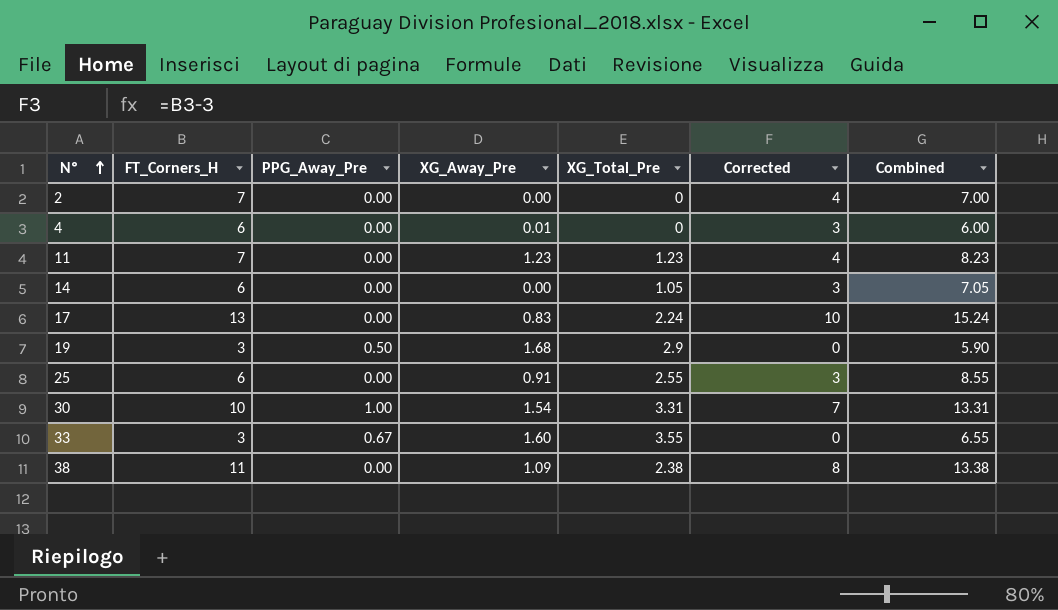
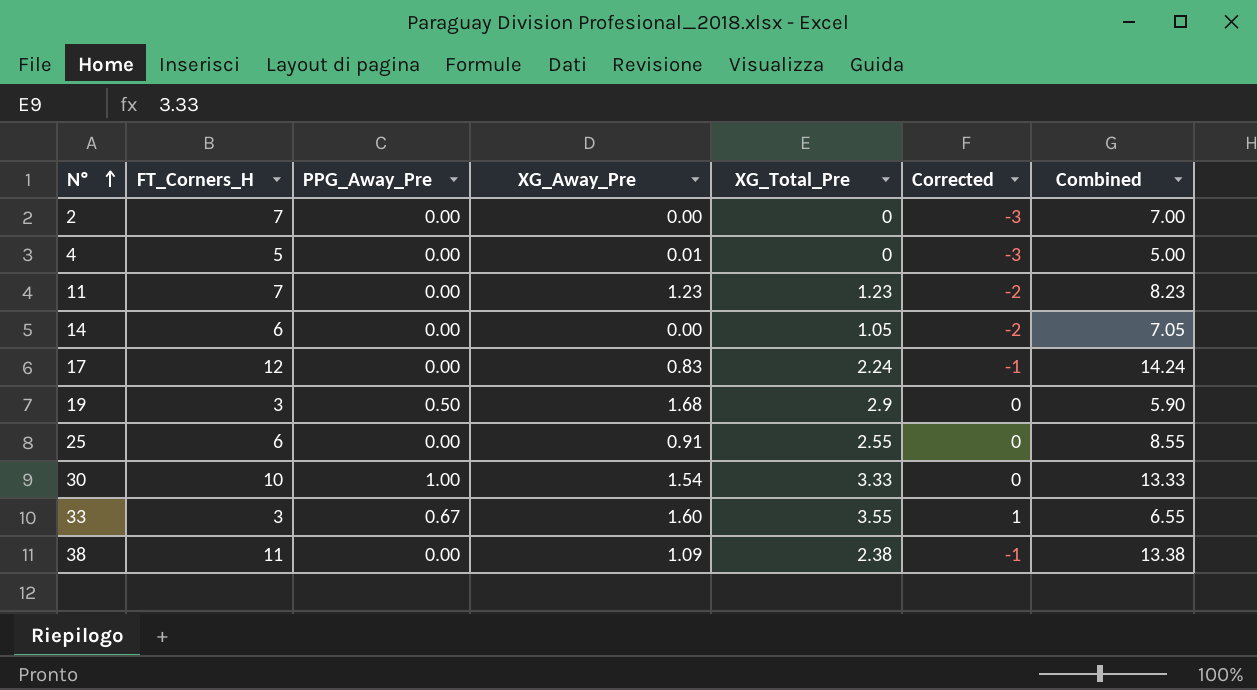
column Corrected | formula: [FT_Corners_H] - 3 -> [XG_Total_Pre] - 3
4 | FT_Corners_H: 6 -> 5
4 | Combined: 6.00 -> 5.00
17 | FT_Corners_H: 13 -> 12
17 | Combined: 15.24 -> 14.24
30 | XG_Total_Pre: 3.31 -> 3.33
30 | Combined: 13.31 -> 13.33

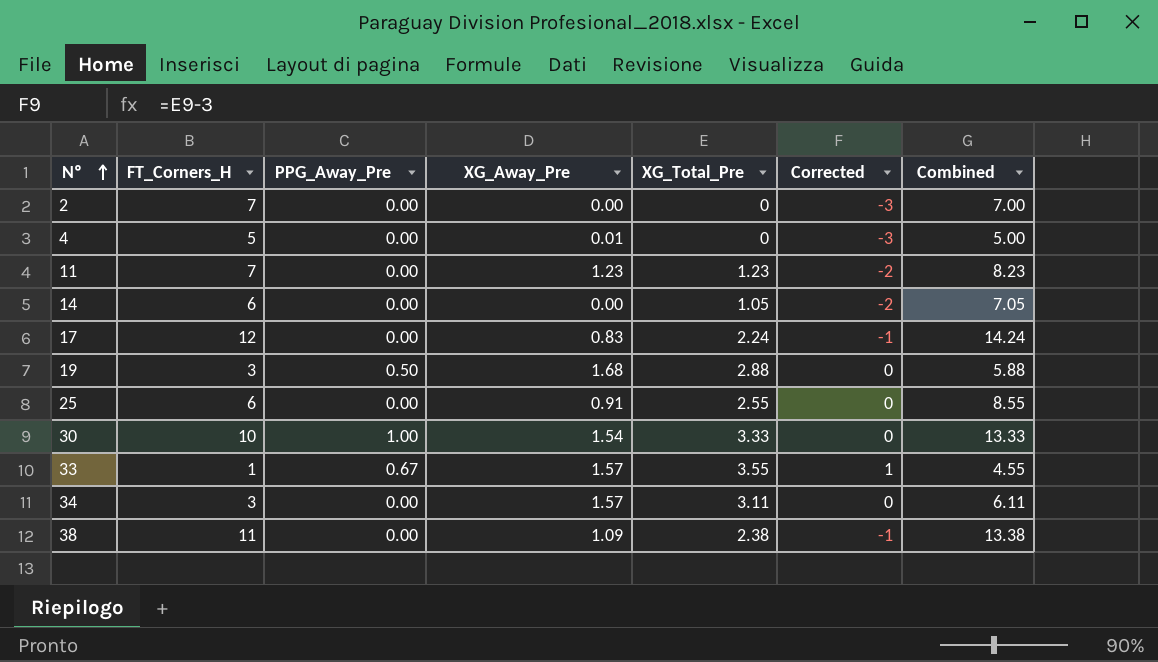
19 | XG_Total_Pre: 2.9 -> 2.88
19 | Combined: 5.90 -> 5.88
33 | FT_Corners_H: 3 -> 1
33 | XG_Away_Pre: 1.60 -> 1.57
33 | Combined: 6.55 -> 4.55
row 34: none -> 3 | 0.00 | 1.57 | 3.11 | 0 | 6.11

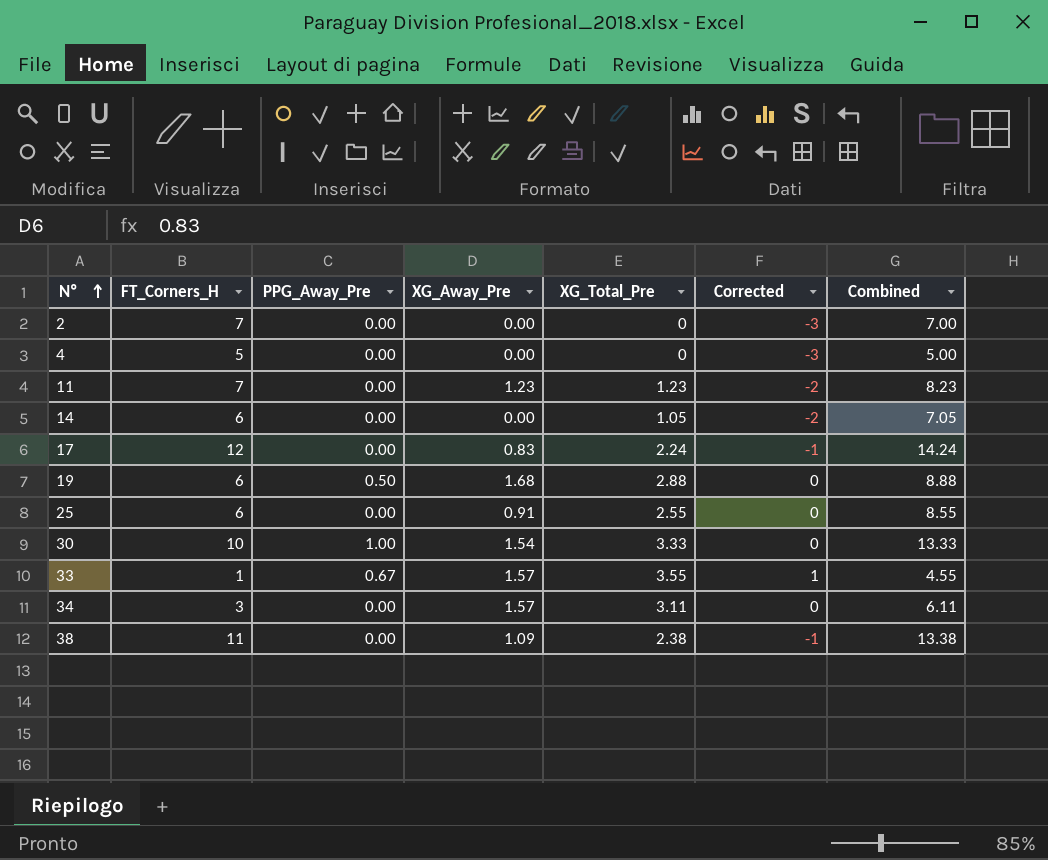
4 | XG_Away_Pre: 0.01 -> 0.00
19 | FT_Corners_H: 3 -> 6
19 | Combined: 5.88 -> 8.88

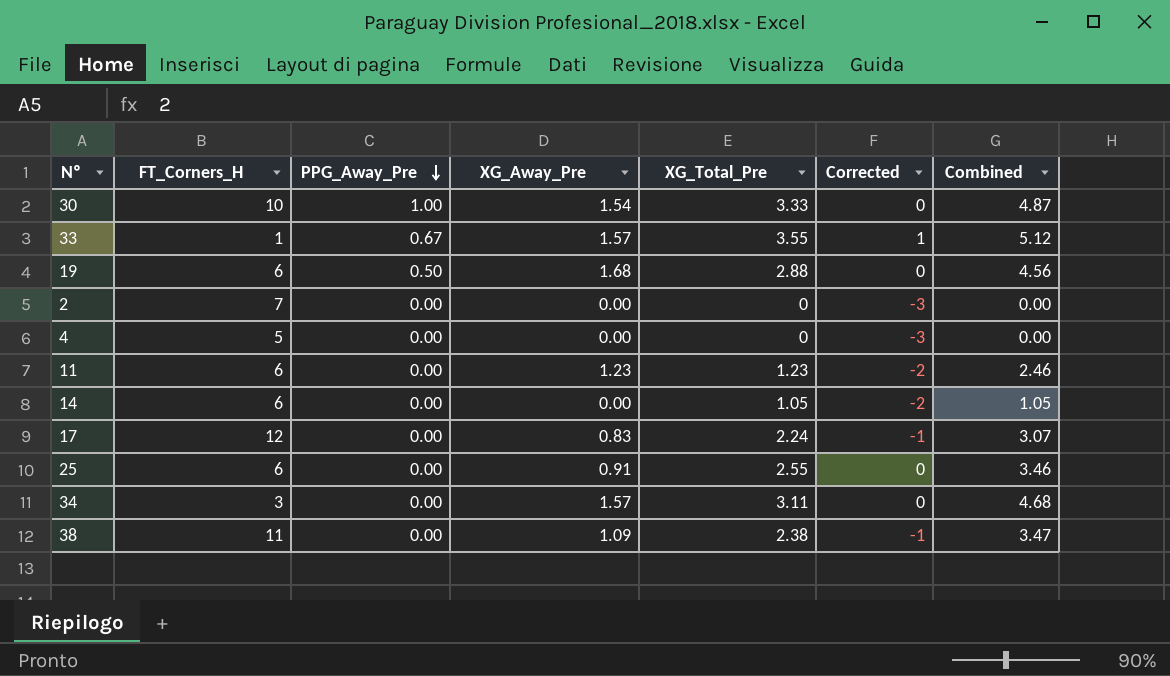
row order: Nº ascending -> PPG_Away_Pre descending
column Combined | formula: [FT_Corners_H] + [XG_Total_Pre] -> [XG_Away_Pre] + [XG_Total_Pre]
11 | FT_Corners_H: 7 -> 6

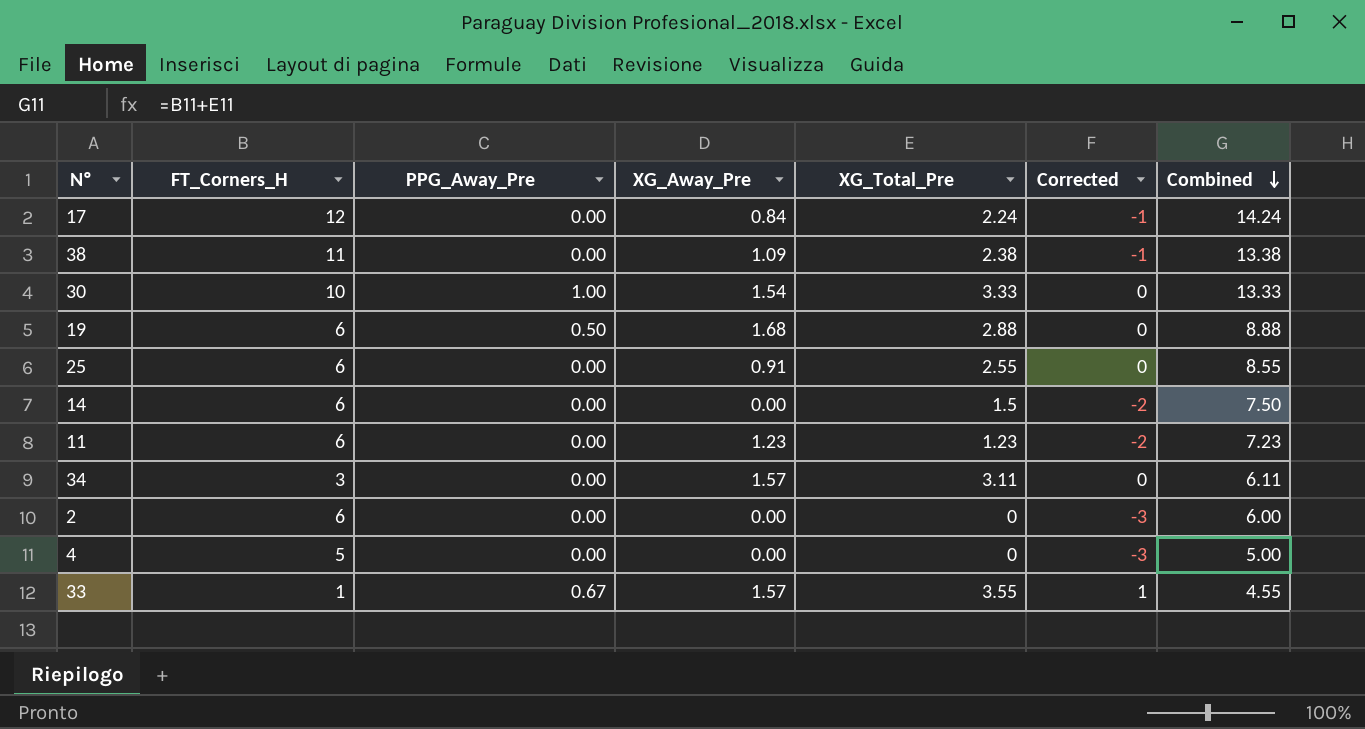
row order: PPG_Away_Pre descending -> Combined descending
column Combined | formula: [XG_Away_Pre] + [XG_Total_Pre] -> [FT_Corners_H] + [XG_Total_Pre]
17 | XG_Away_Pre: 0.83 -> 0.84
14 | XG_Total_Pre: 1.05 -> 1.5
2 | FT_Corners_H: 7 -> 6

